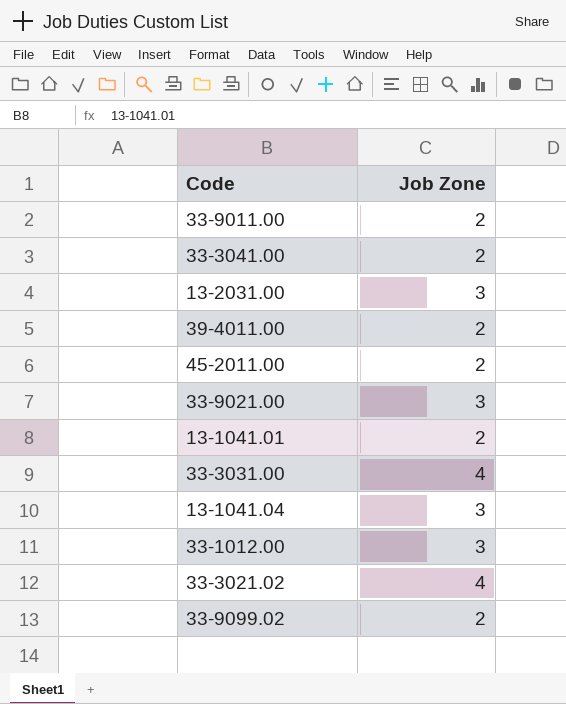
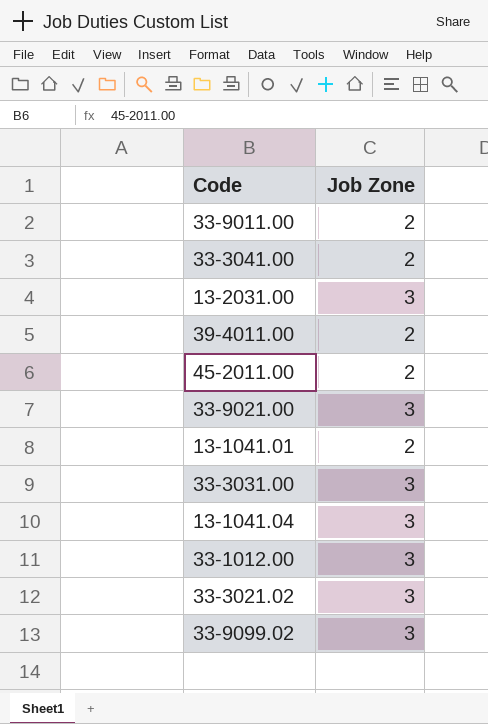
33-3031.00 | Job Zone: 4 -> 3
33-3021.02 | Job Zone: 4 -> 3
33-9099.02 | Job Zone: 2 -> 3

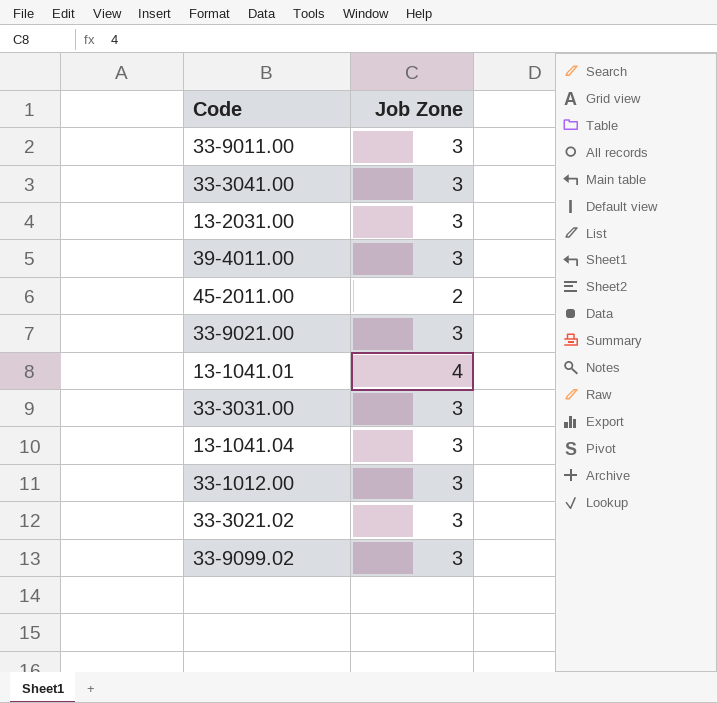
33-9011.00 | Job Zone: 2 -> 3
33-3041.00 | Job Zone: 2 -> 3
39-4011.00 | Job Zone: 2 -> 3
13-1041.01 | Job Zone: 2 -> 4

